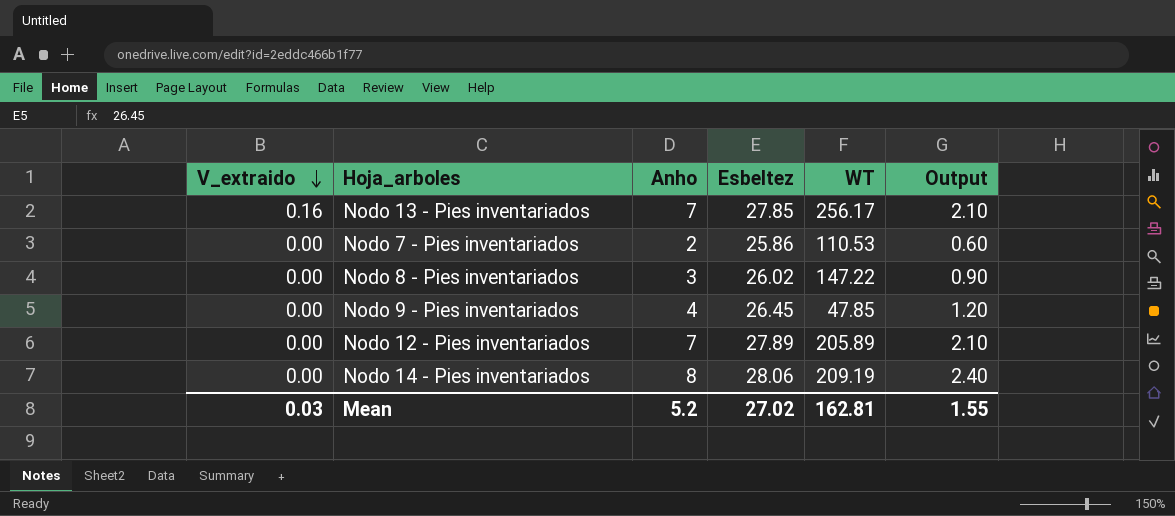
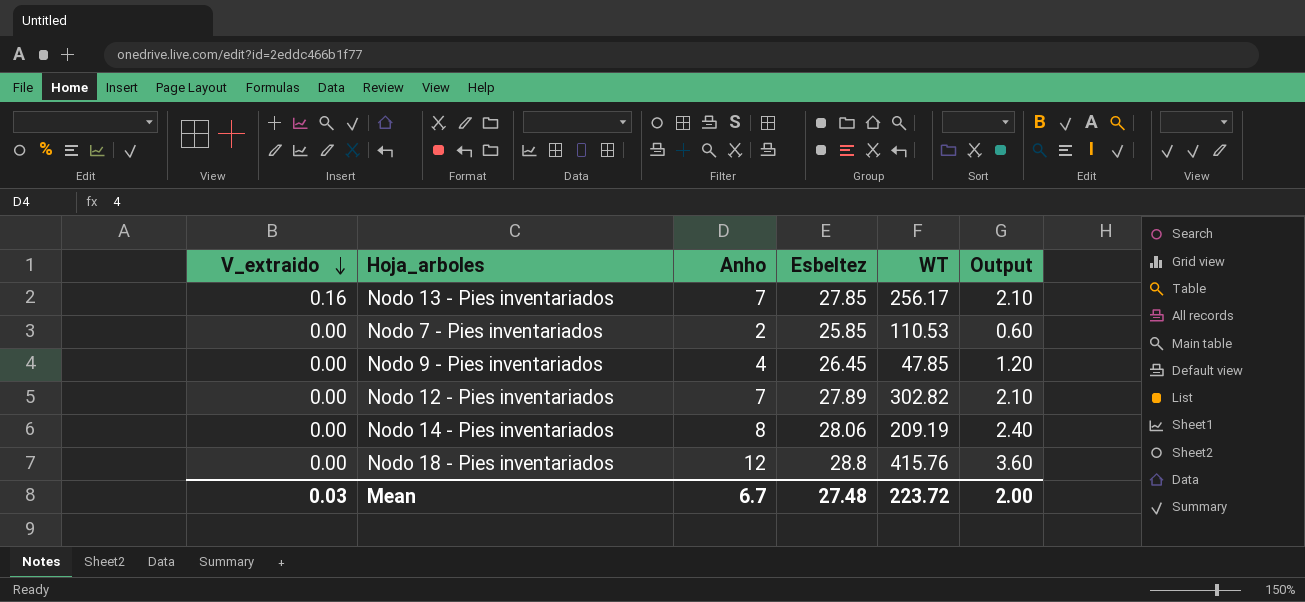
row Nodo 8 - Pies inventariados: 0.00 | 3 | 26.02 | 147.22 | 0.90 -> none
Nodo 7 - Pies inventariados | Esbeltez: 25.86 -> 25.85
Nodo 12 - Pies inventariados | WT: 205.89 -> 302.82
row Nodo 18 - Pies inventariados: none -> 0.00 | 12 | 28.8 | 415.76 | 3.60
Mean | Anho: 5.2 -> 6.7
Mean | Esbeltez: 27.02 -> 27.48
Mean | WT: 162.81 -> 223.72
Mean | Output: 1.55 -> 2.00

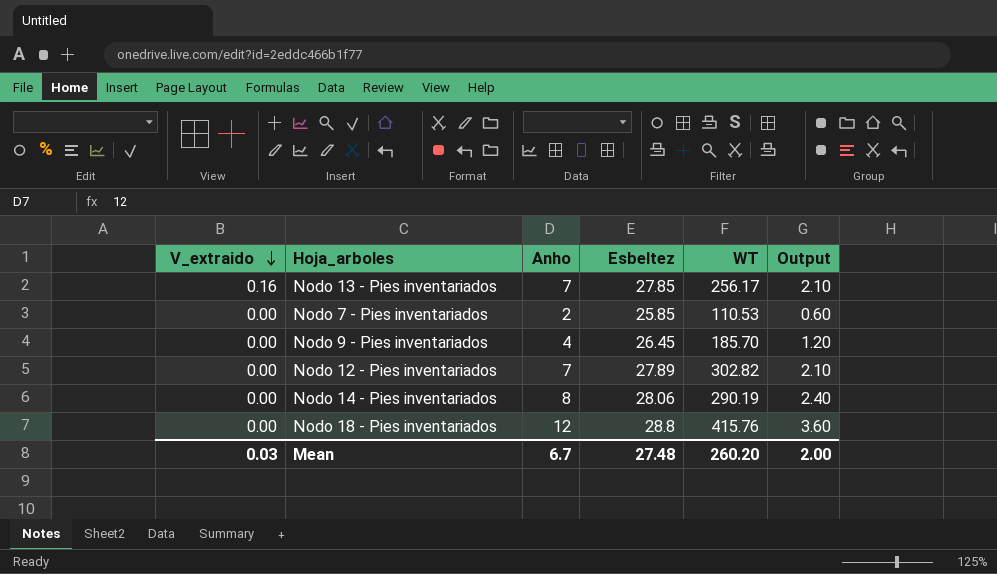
Nodo 9 - Pies inventariados | WT: 47.85 -> 185.70
Nodo 14 - Pies inventariados | WT: 209.19 -> 290.19
Mean | WT: 223.72 -> 260.20

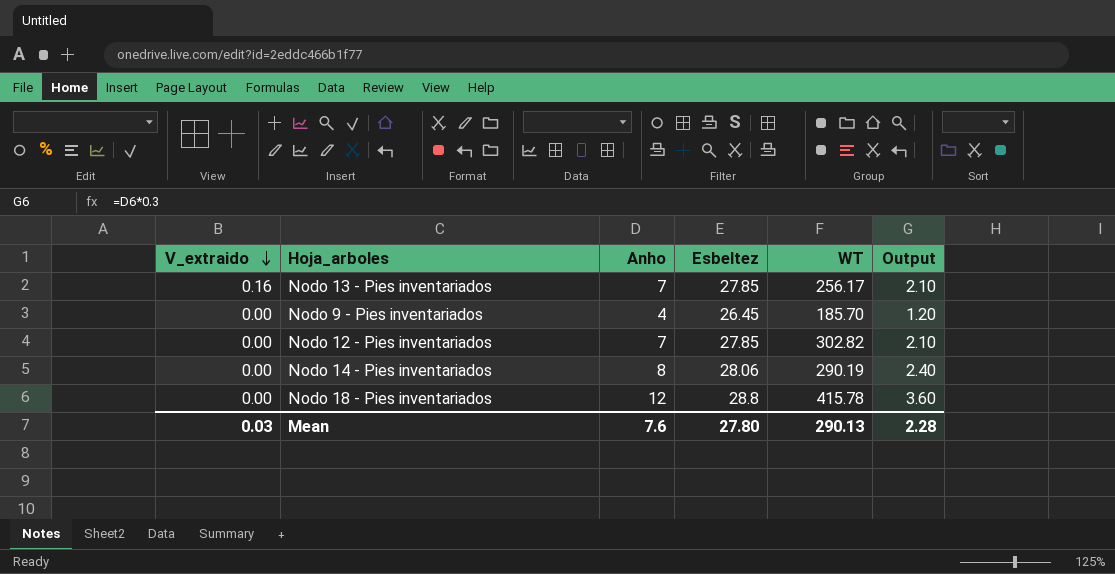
row Nodo 7 - Pies inventariados: 0.00 | 2 | 25.85 | 110.53 | 0.60 -> none
Nodo 12 - Pies inventariados | Esbeltez: 27.89 -> 27.85
Nodo 18 - Pies inventariados | WT: 415.76 -> 415.78
Mean | Anho: 6.7 -> 7.6
Mean | Esbeltez: 27.48 -> 27.80
Mean | WT: 260.20 -> 290.13
Mean | Output: 2.00 -> 2.28

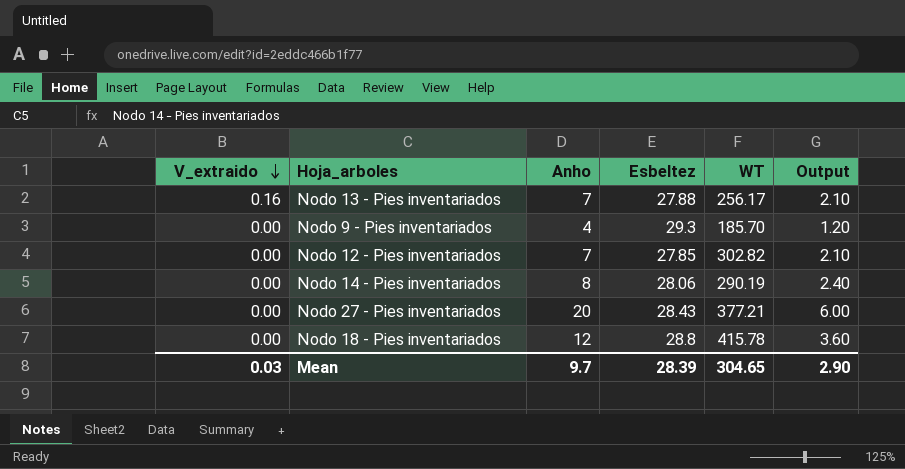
Nodo 13 - Pies inventariados | Esbeltez: 27.85 -> 27.88
Nodo 9 - Pies inventariados | Esbeltez: 26.45 -> 29.3
row Nodo 27 - Pies inventariados: none -> 0.00 | 20 | 28.43 | 377.21 | 6.00
Mean | Anho: 7.6 -> 9.7
Mean | Esbeltez: 27.80 -> 28.39
Mean | WT: 290.13 -> 304.65
Mean | Output: 2.28 -> 2.90

